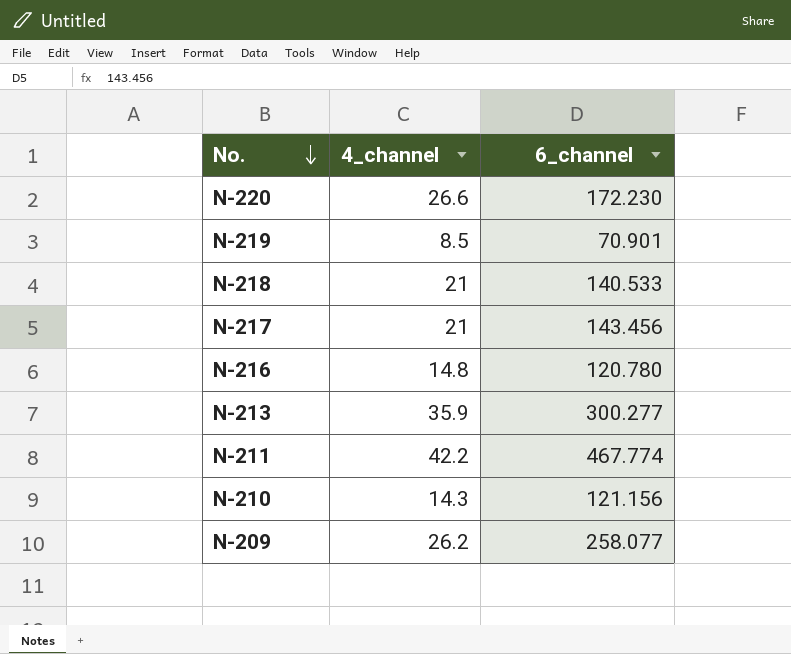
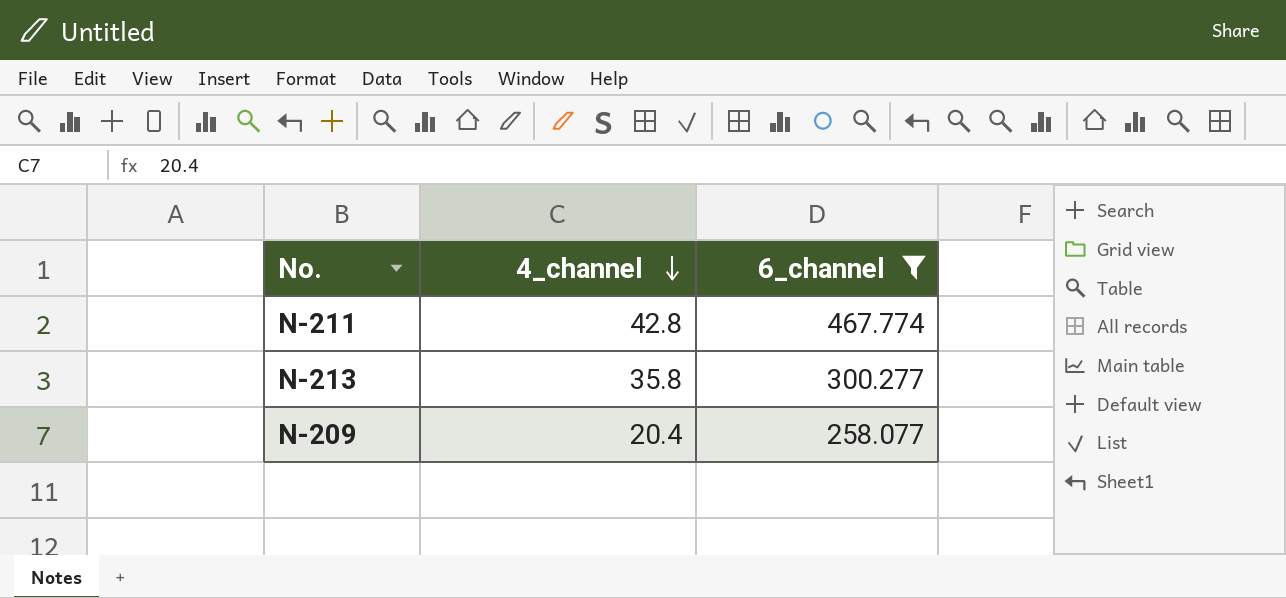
filter: none -> 6_channel >= 258.077
row order: No. descending -> 4_channel descending
N-211 | 4_channel: 42.2 -> 42.8
N-213 | 4_channel: 35.9 -> 35.8
N-209 | 4_channel: 26.2 -> 20.4

